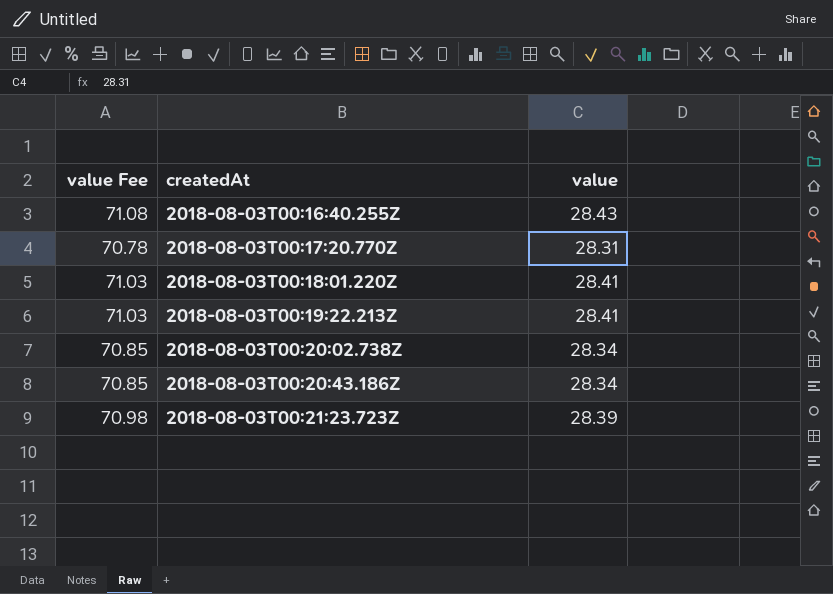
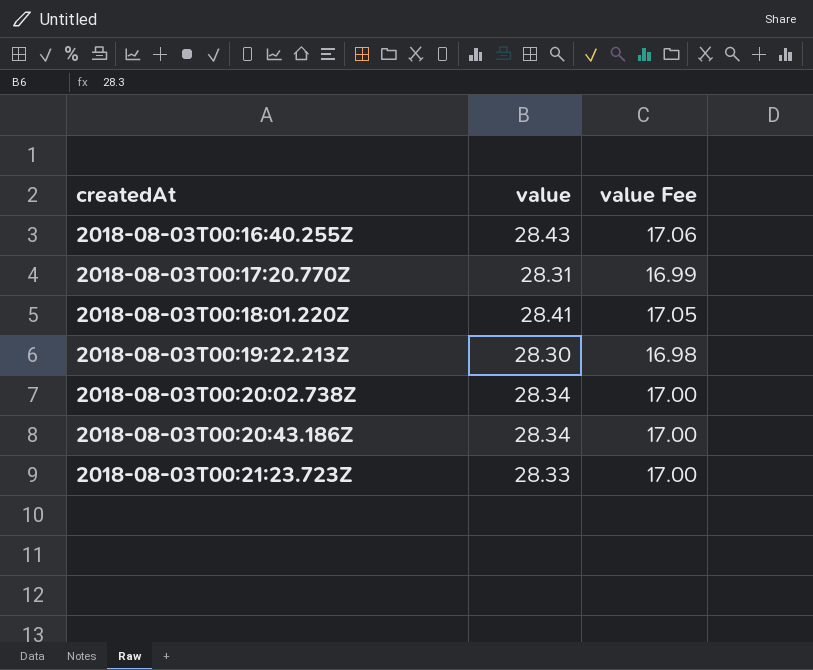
column value Fee | formula: [value] * 2.5 -> [value] * 0.6
column value Fee | position: 1 -> 3
2018-08-03T00:19:22.213Z | value: 28.41 -> 28.30
2018-08-03T00:21:23.723Z | value: 28.39 -> 28.33

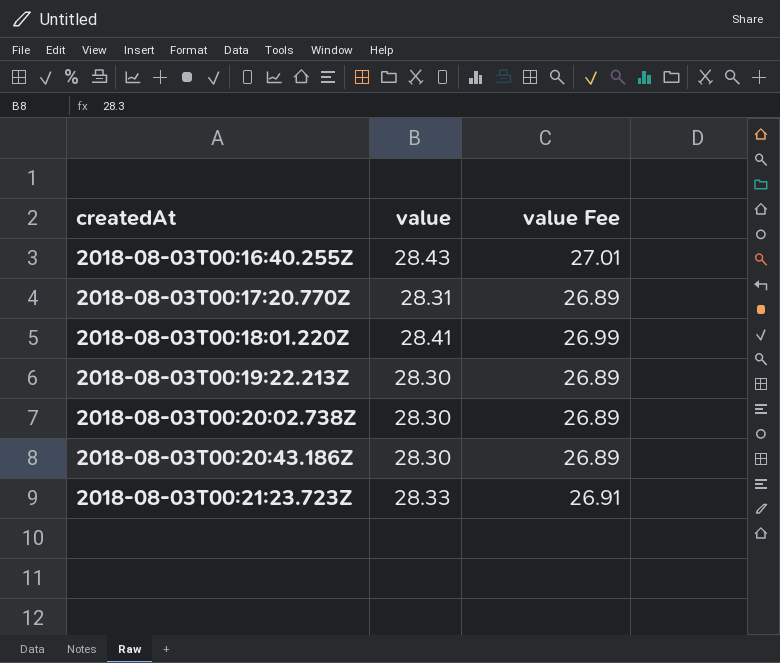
column value Fee | formula: [value] * 0.6 -> [value] * 0.95
2018-08-03T00:20:02.738Z | value: 28.34 -> 28.30
2018-08-03T00:20:43.186Z | value: 28.34 -> 28.30

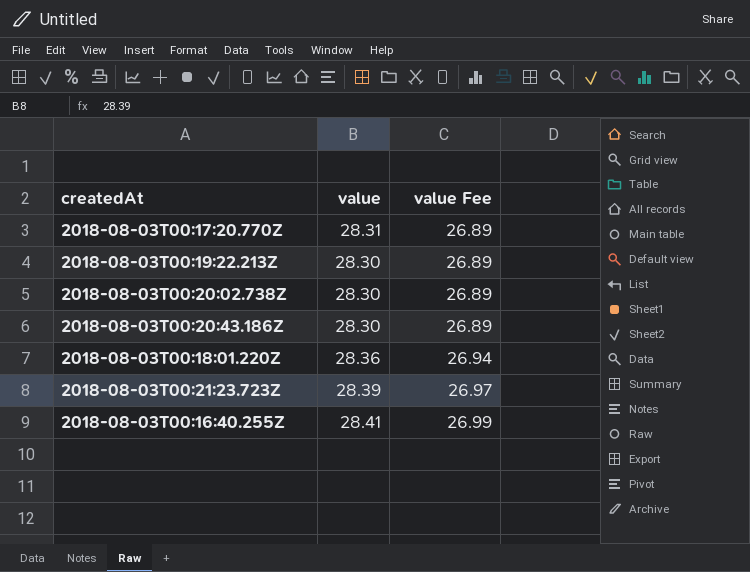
row order: createdAt ascending -> value Fee ascending
2018-08-03T00:18:01.220Z | value: 28.41 -> 28.36
2018-08-03T00:18:01.220Z | value Fee: 26.99 -> 26.94
2018-08-03T00:21:23.723Z | value: 28.33 -> 28.39
2018-08-03T00:21:23.723Z | value Fee: 26.91 -> 26.97
2018-08-03T00:16:40.255Z | value: 28.43 -> 28.41
2018-08-03T00:16:40.255Z | value Fee: 27.01 -> 26.99

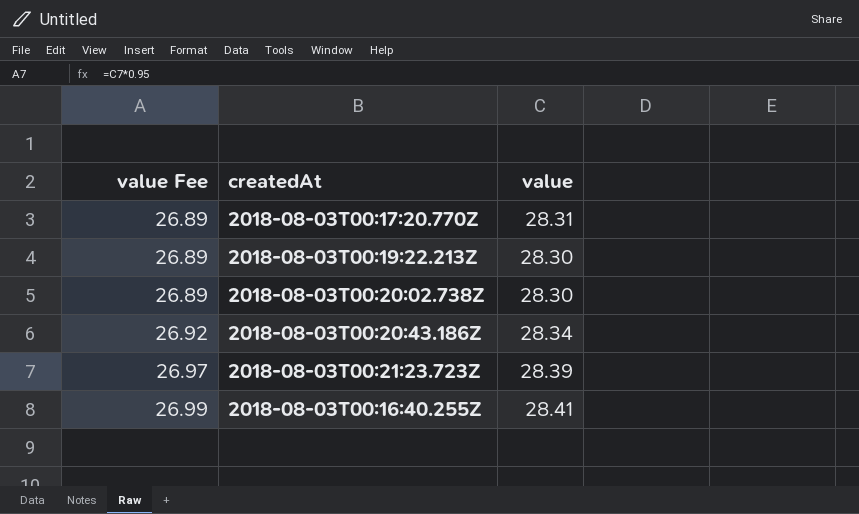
column value Fee | position: 3 -> 1
row 2018-08-03T00:18:01.220Z: 28.36 | 26.94 -> none
2018-08-03T00:20:43.186Z | value Fee: 26.89 -> 26.92
2018-08-03T00:20:43.186Z | value: 28.30 -> 28.34

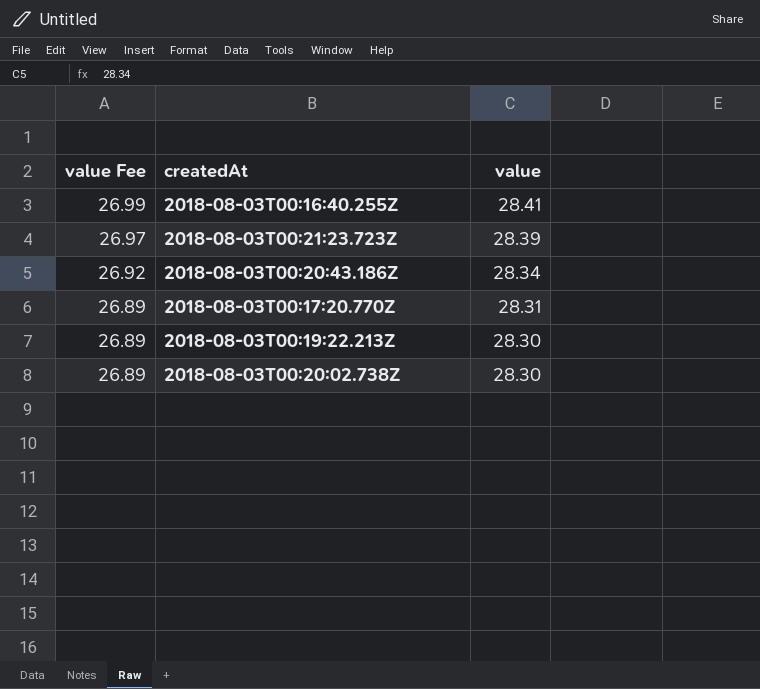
row order: value Fee ascending -> value Fee descending

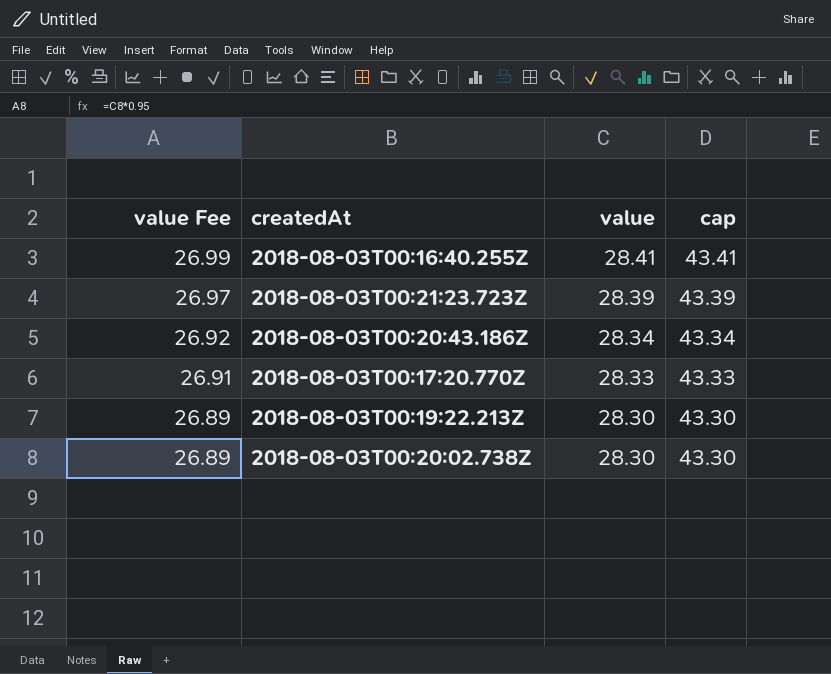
column cap | formula: none -> [value] + 15
2018-08-03T00:17:20.770Z | value Fee: 26.89 -> 26.91
2018-08-03T00:17:20.770Z | value: 28.31 -> 28.33

